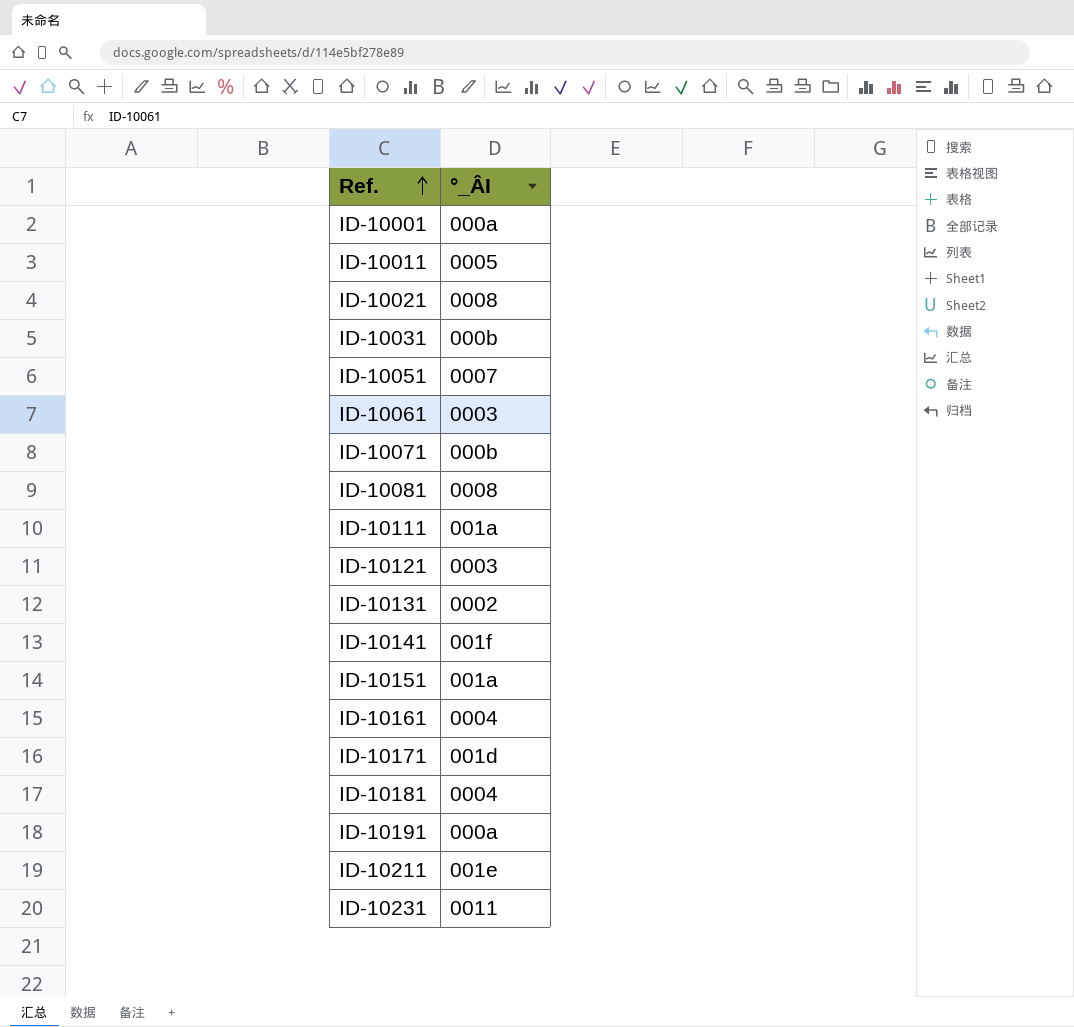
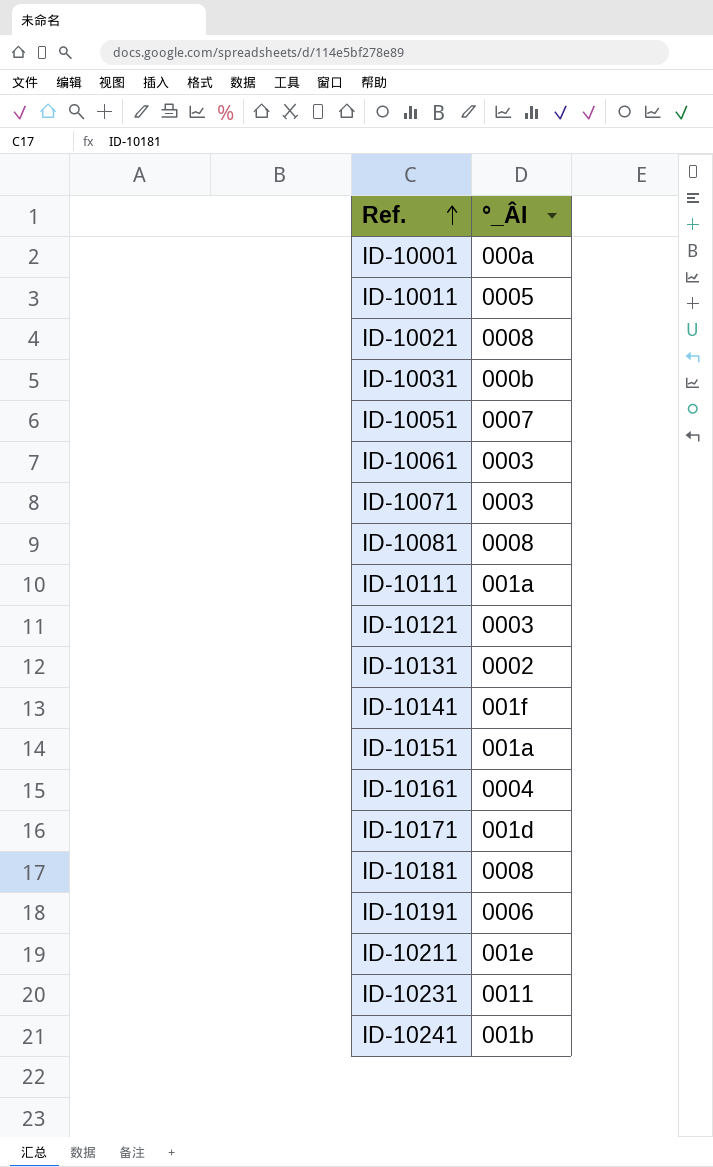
ID-10071 | °_ÂI: 000b -> 0003
ID-10181 | °_ÂI: 0004 -> 0008
ID-10191 | °_ÂI: 000a -> 0006
row ID-10241: none -> 001b

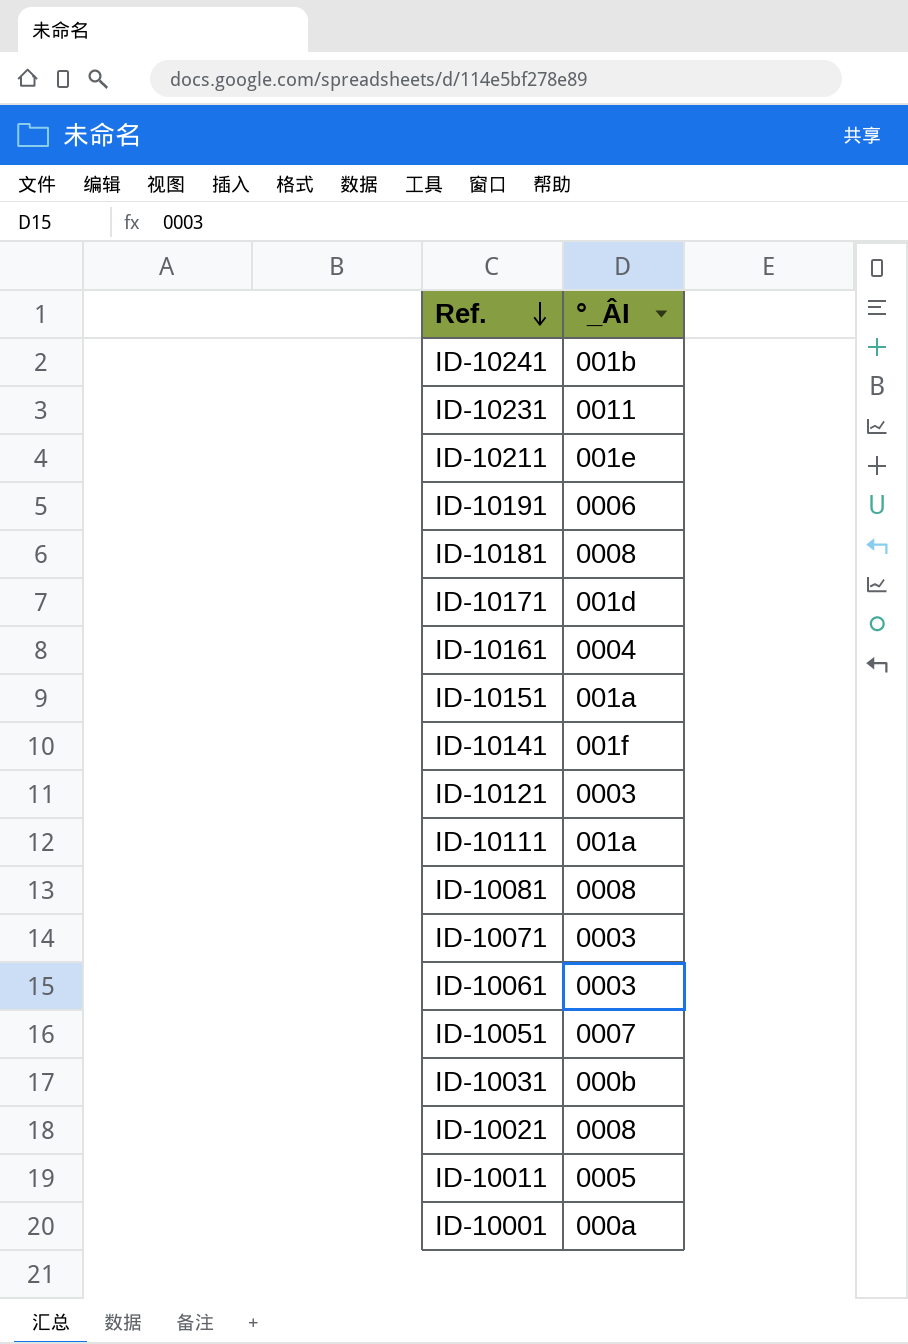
row order: Ref. ascending -> Ref. descending
row ID-10131: 0002 -> none

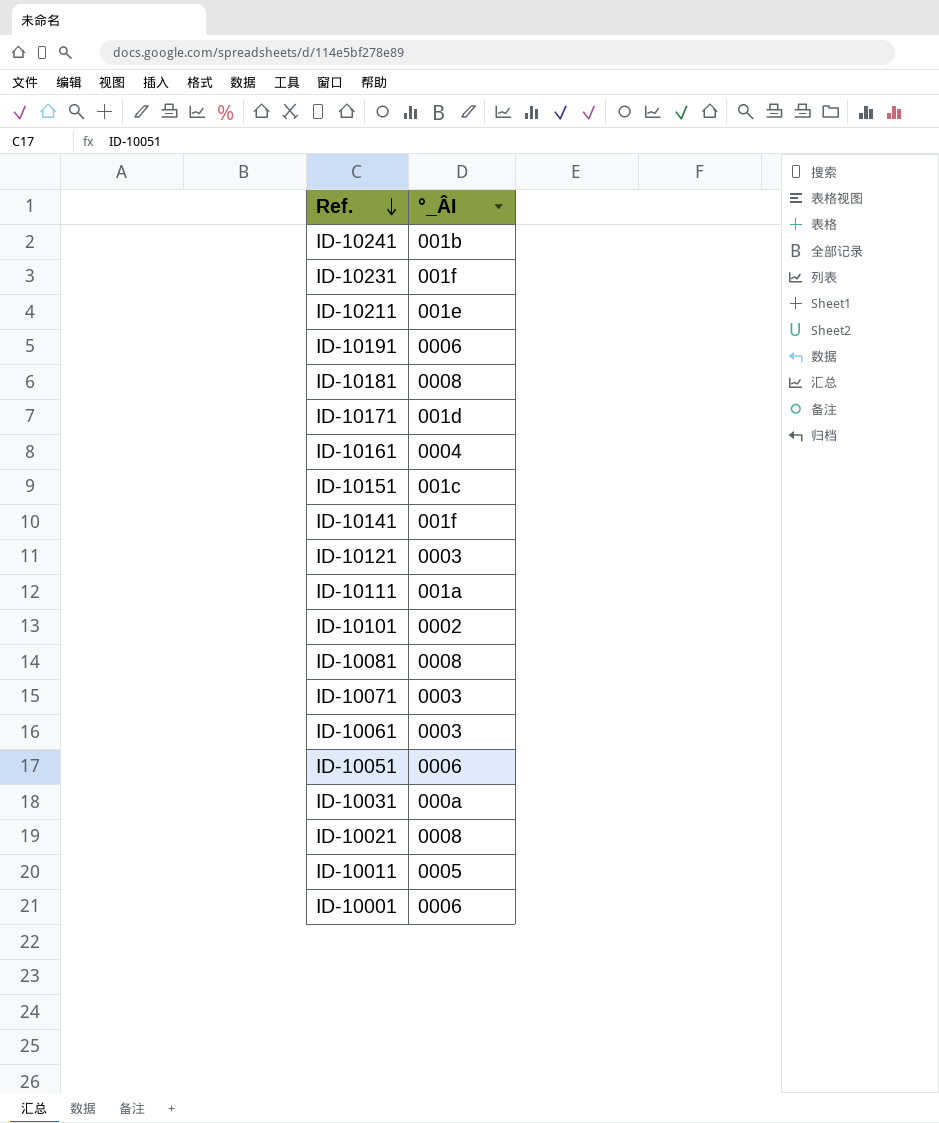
ID-10231 | °_ÂI: 0011 -> 001f
ID-10151 | °_ÂI: 001a -> 001c
row ID-10101: none -> 0002
ID-10051 | °_ÂI: 0007 -> 0006
ID-10031 | °_ÂI: 000b -> 000a
ID-10001 | °_ÂI: 000a -> 0006

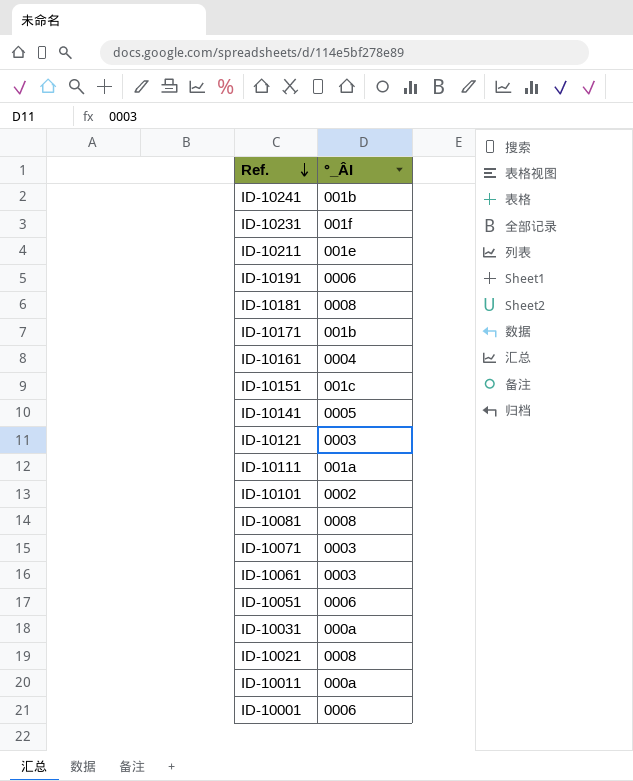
ID-10171 | °_ÂI: 001d -> 001b
ID-10141 | °_ÂI: 001f -> 0005
ID-10011 | °_ÂI: 0005 -> 000a

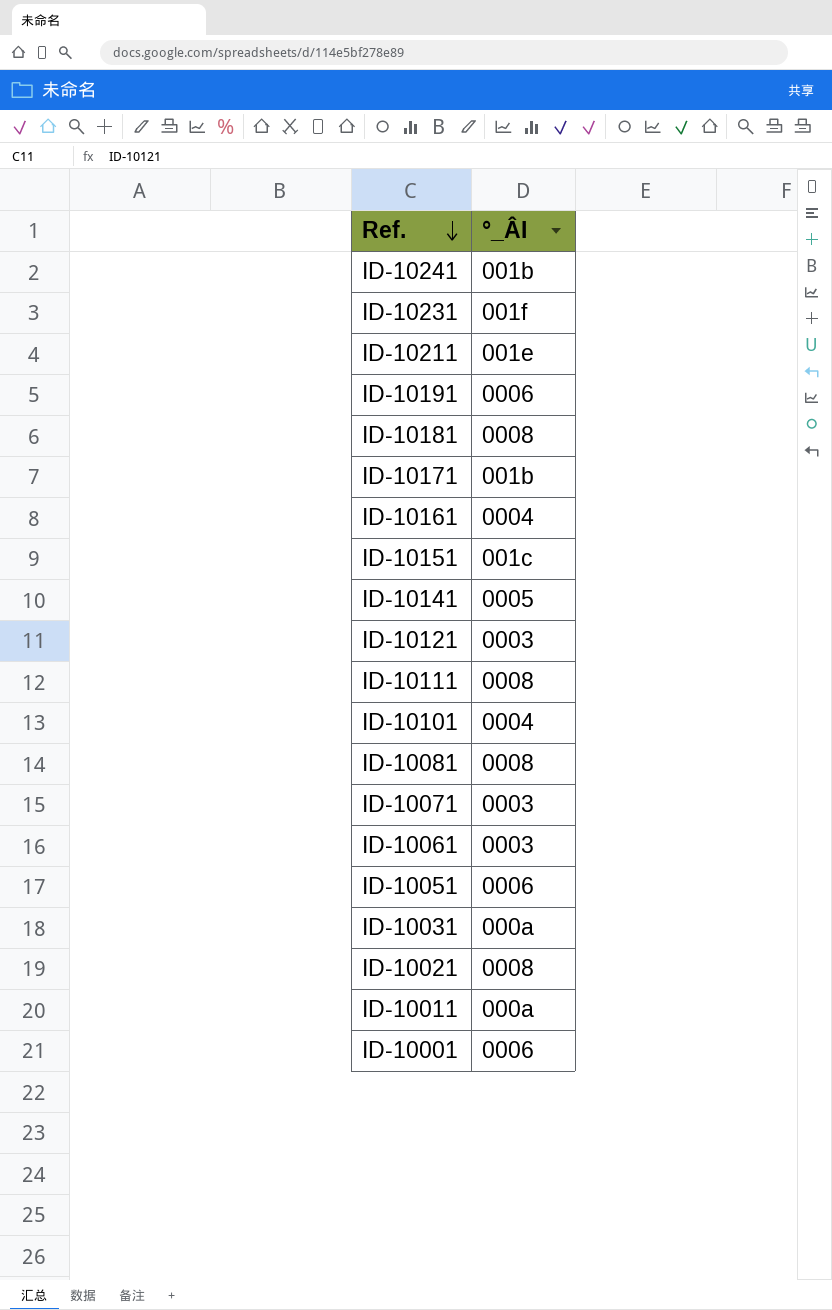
ID-10111 | °_ÂI: 001a -> 0008
ID-10101 | °_ÂI: 0002 -> 0004

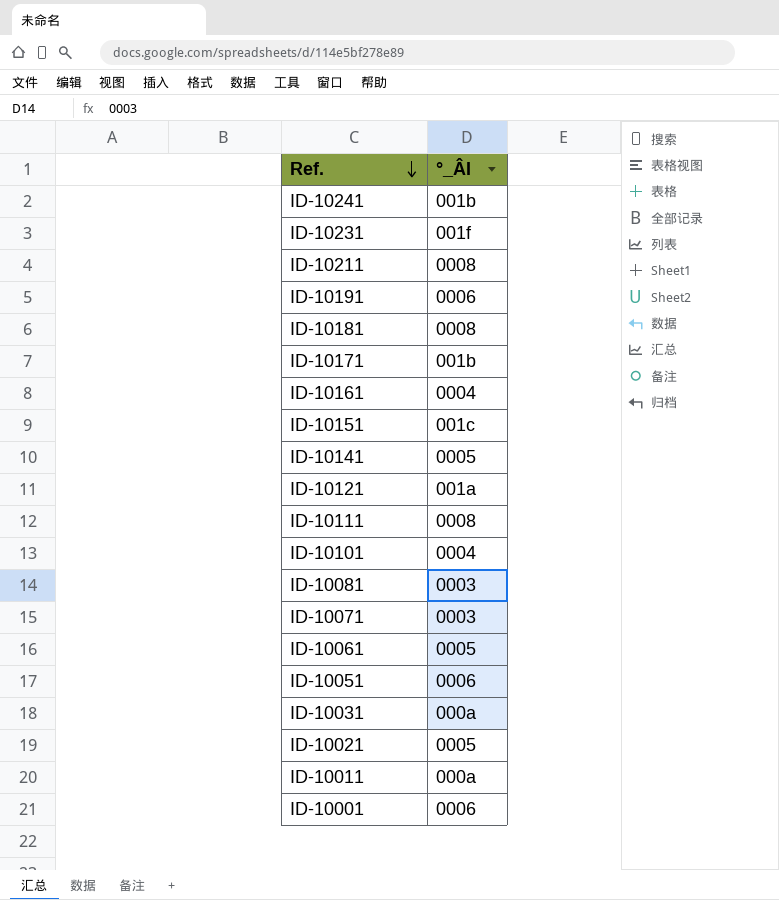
ID-10211 | °_ÂI: 001e -> 0008
ID-10121 | °_ÂI: 0003 -> 001a
ID-10081 | °_ÂI: 0008 -> 0003
ID-10061 | °_ÂI: 0003 -> 0005
ID-10021 | °_ÂI: 0008 -> 0005

